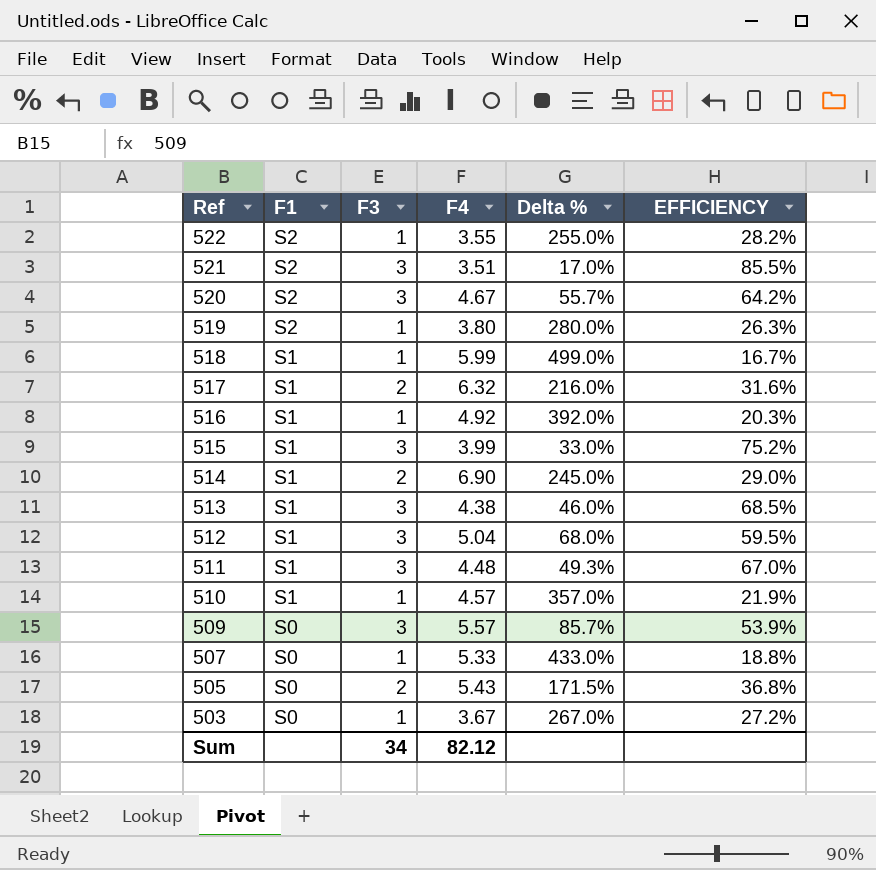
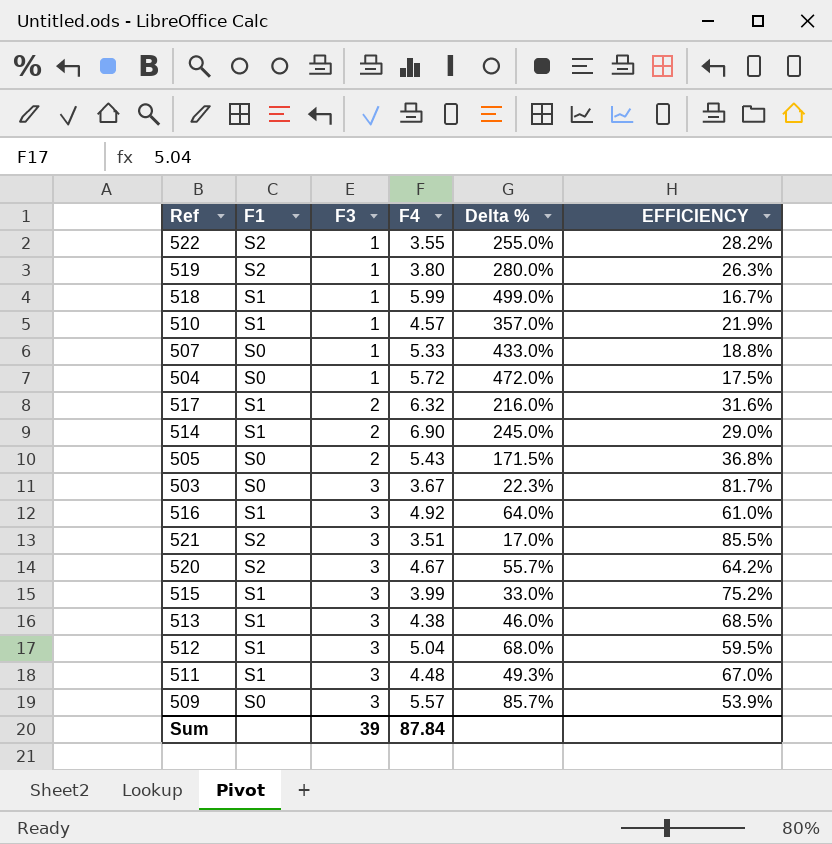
row order: Ref descending -> F3 ascending
row 504: none -> S0 | 1 | 5.72 | 472.0% | 17.5%
503 | F3: 1 -> 3
503 | Delta %: 267.0% -> 22.3%
503 | EFFICIENCY: 27.2% -> 81.7%
516 | F3: 1 -> 3
516 | Delta %: 392.0% -> 64.0%
516 | EFFICIENCY: 20.3% -> 61.0%
Sum | F3: 34 -> 39
Sum | F4: 82.12 -> 87.84

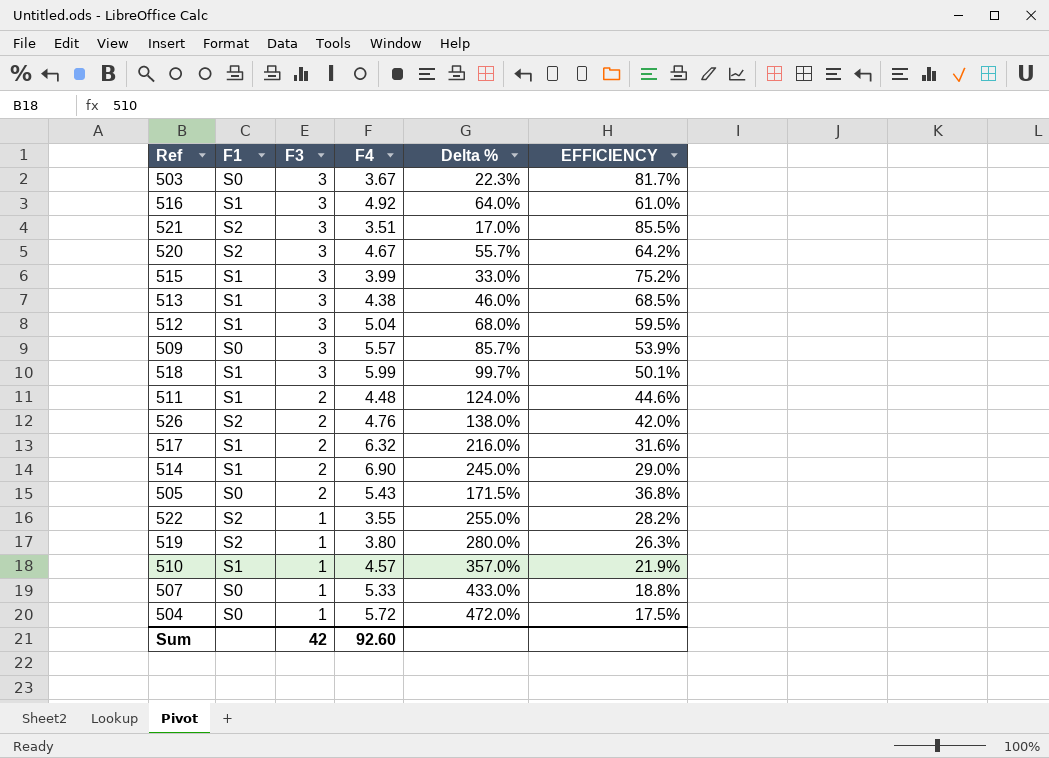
row order: F3 ascending -> F3 descending
518 | F3: 1 -> 3
518 | Delta %: 499.0% -> 99.7%
518 | EFFICIENCY: 16.7% -> 50.1%
511 | F3: 3 -> 2
511 | Delta %: 49.3% -> 124.0%
511 | EFFICIENCY: 67.0% -> 44.6%
row 526: none -> S2 | 2 | 4.76 | 138.0% | 42.0%
Sum | F3: 39 -> 42
Sum | F4: 87.84 -> 92.60

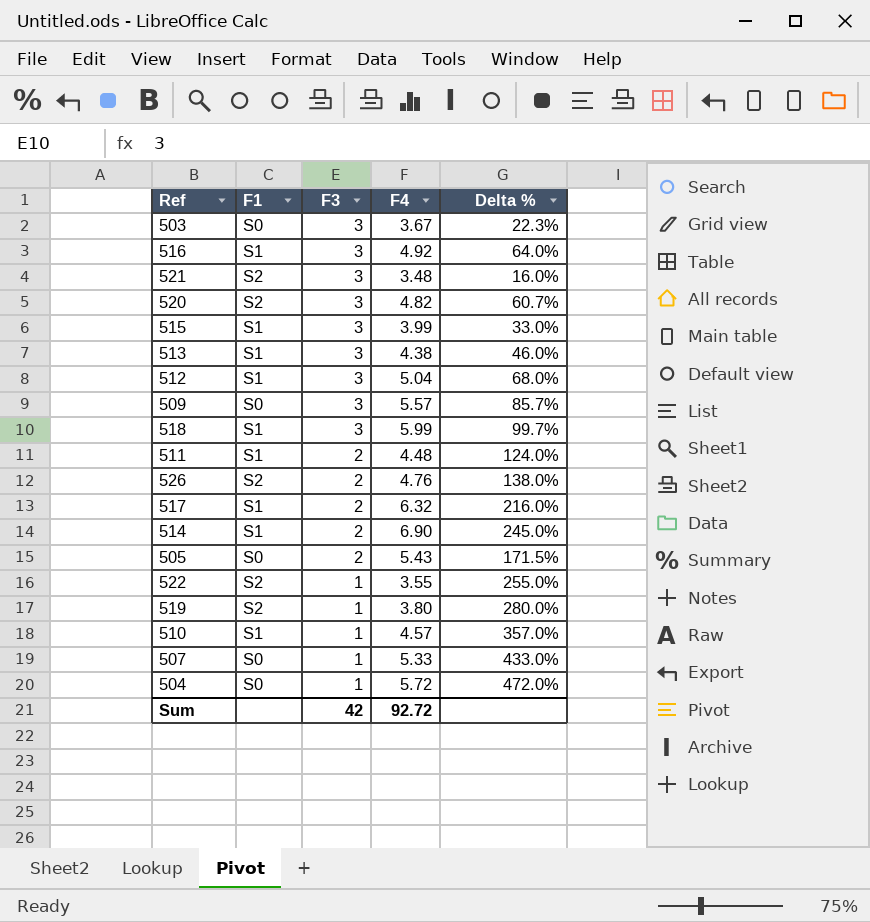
column EFFICIENCY | formula: [F3] / [F4] -> none
521 | F4: 3.51 -> 3.48
521 | Delta %: 17.0% -> 16.0%
520 | F4: 4.67 -> 4.82
520 | Delta %: 55.7% -> 60.7%
Sum | F4: 92.60 -> 92.72

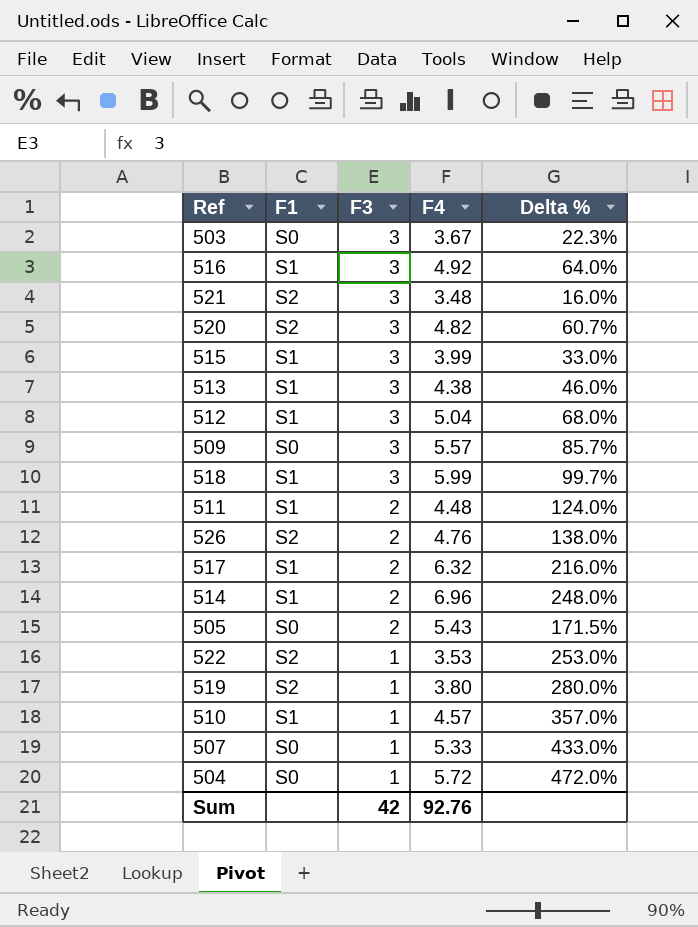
514 | F4: 6.90 -> 6.96
514 | Delta %: 245.0% -> 248.0%
522 | F4: 3.55 -> 3.53
522 | Delta %: 255.0% -> 253.0%
Sum | F4: 92.72 -> 92.76

